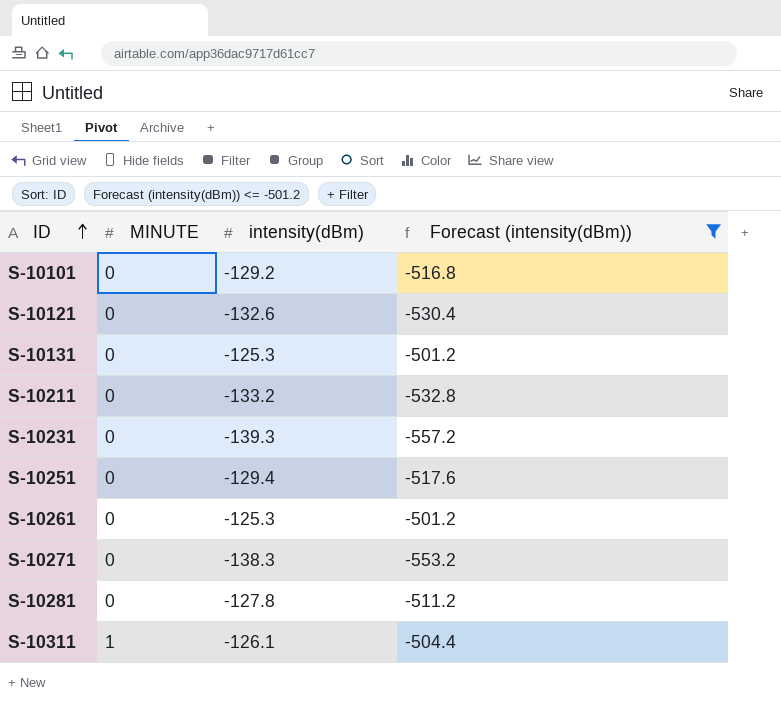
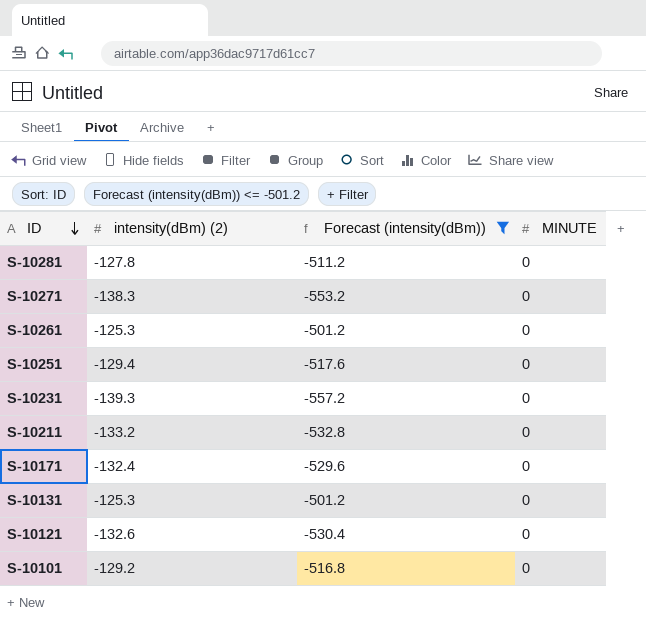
row order: ID ascending -> ID descending
column name: intensity(dBm) -> intensity(dBm) (2)
column MINUTE | position: 2 -> 4
row S-10311: 1 | -126.1 | -504.4 -> none
row S-10171: none -> -132.4 | -529.6 | 0

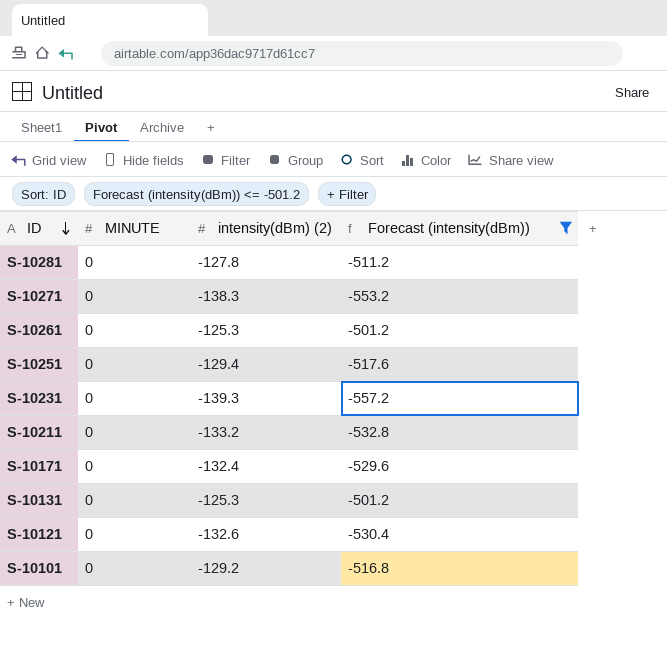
column MINUTE | position: 4 -> 2

